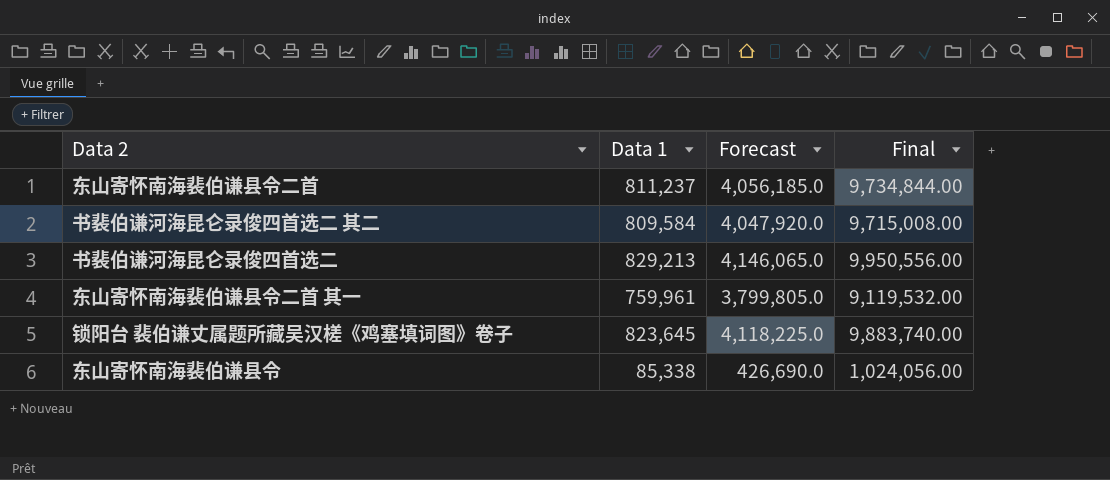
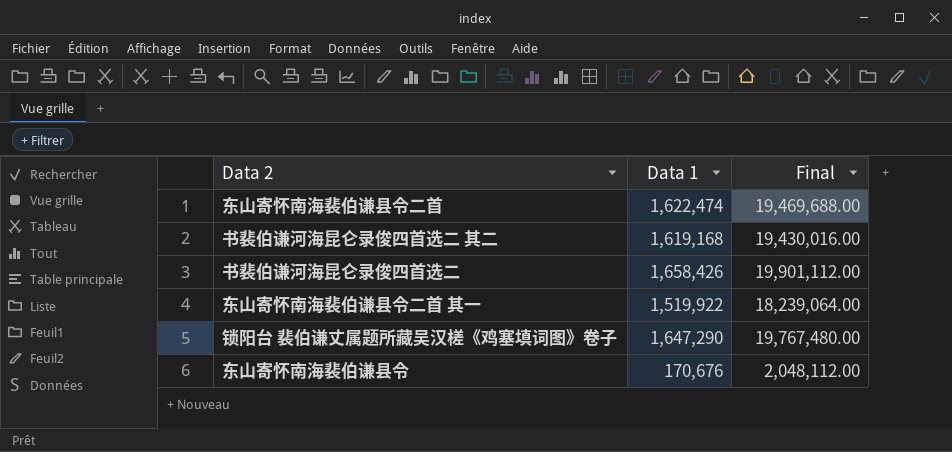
column Forecast | formula: [Data 1] * 5 -> none
东山寄怀南海裴伯谦县令二首 | Data 1: 811,237 -> 1,622,474
东山寄怀南海裴伯谦县令二首 | Final: 9,734,844.00 -> 19,469,688.00
书裴伯谦河海昆仑录俊四首选二 其二 | Data 1: 809,584 -> 1,619,168
书裴伯谦河海昆仑录俊四首选二 其二 | Final: 9,715,008.00 -> 19,430,016.00
书裴伯谦河海昆仑录俊四首选二 | Data 1: 829,213 -> 1,658,426
书裴伯谦河海昆仑录俊四首选二 | Final: 9,950,556.00 -> 19,901,112.00
东山寄怀南海裴伯谦县令二首 其一 | Data 1: 759,961 -> 1,519,922
东山寄怀南海裴伯谦县令二首 其一 | Final: 9,119,532.00 -> 18,239,064.00
锁阳台 裴伯谦丈属题所藏吴汉槎《鸡塞填词图》卷子 | Data 1: 823,645 -> 1,647,290
锁阳台 裴伯谦丈属题所藏吴汉槎《鸡塞填词图》卷子 | Final: 9,883,740.00 -> 19,767,480.00
东山寄怀南海裴伯谦县令 | Data 1: 85,338 -> 170,676
东山寄怀南海裴伯谦县令 | Final: 1,024,056.00 -> 2,048,112.00

